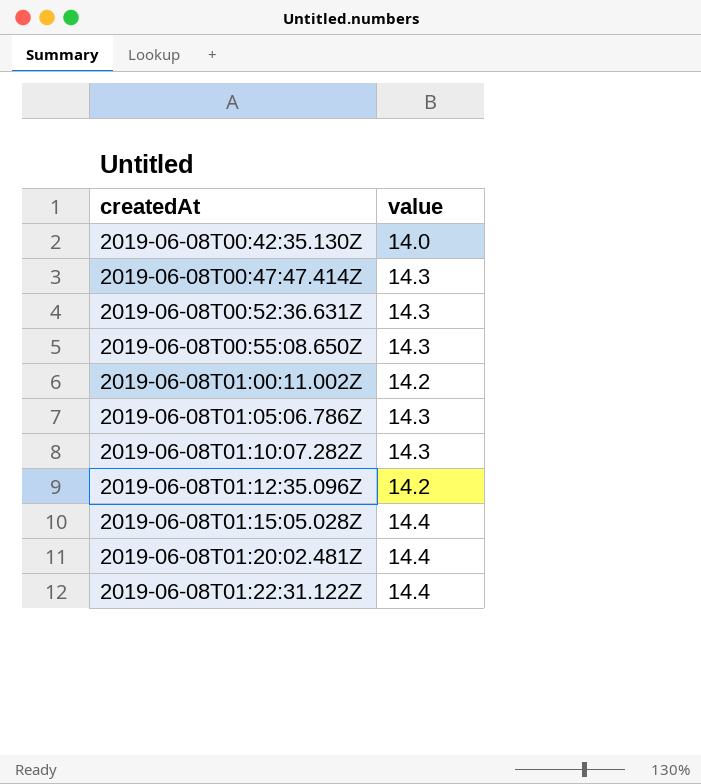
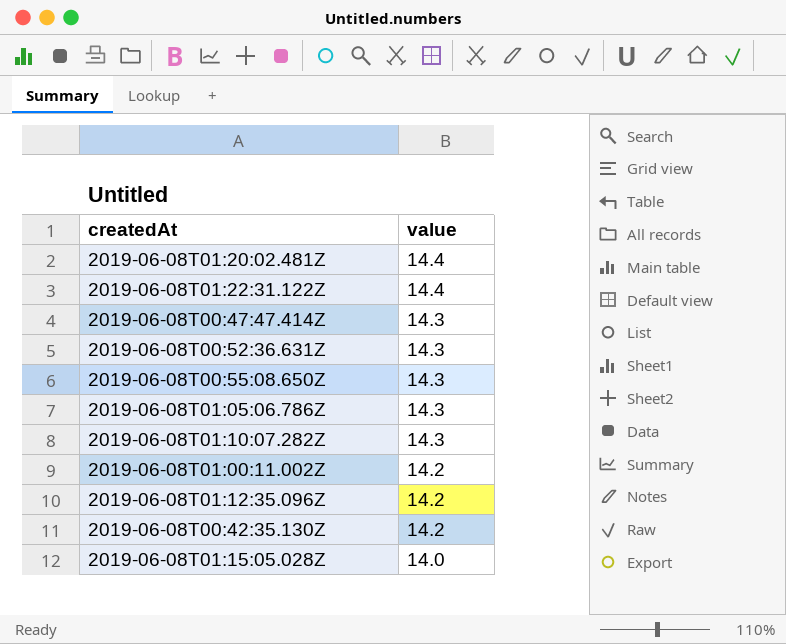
row order: createdAt ascending -> value descending
2019-06-08T00:42:35.130Z | value: 14.0 -> 14.2
2019-06-08T01:15:05.028Z | value: 14.4 -> 14.0

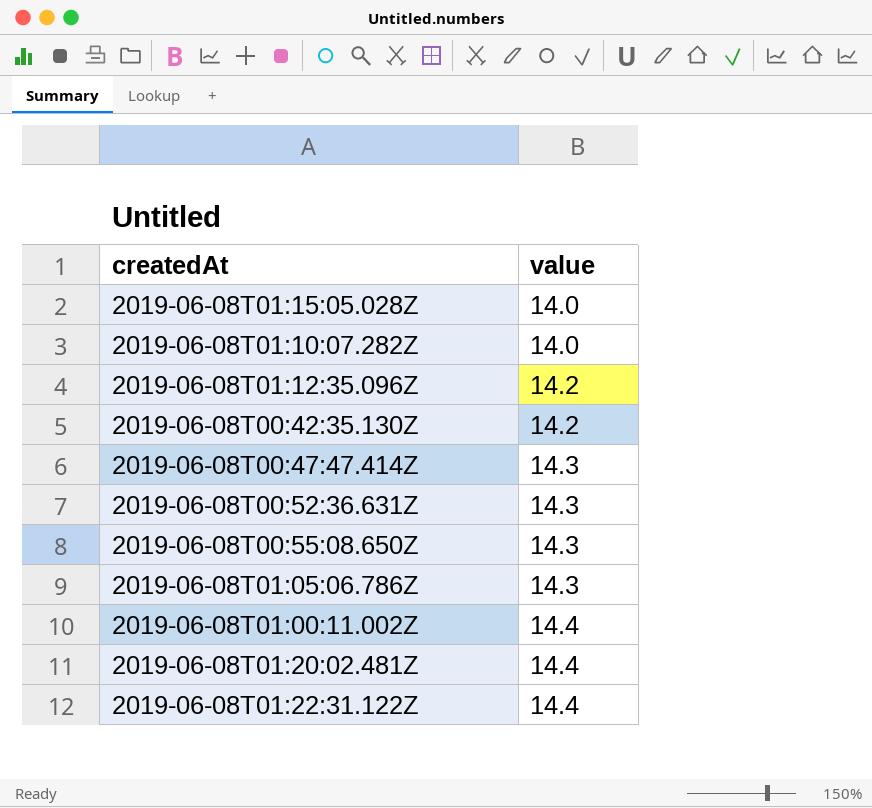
row order: value descending -> value ascending
2019-06-08T01:10:07.282Z | value: 14.3 -> 14.0
2019-06-08T01:00:11.002Z | value: 14.2 -> 14.4

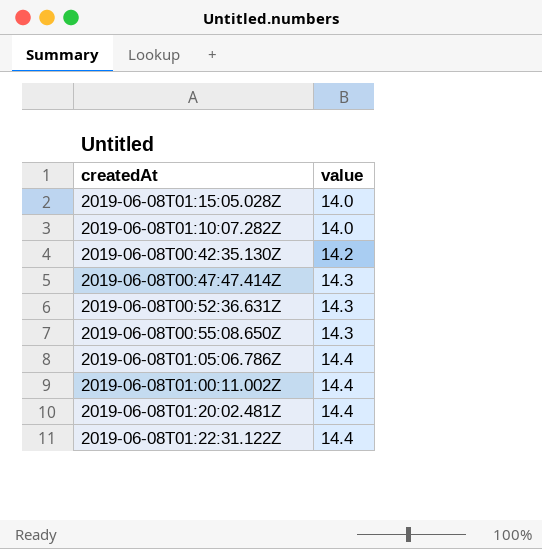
row 2019-06-08T01:12:35.096Z: 14.2 -> none
2019-06-08T01:05:06.786Z | value: 14.3 -> 14.4

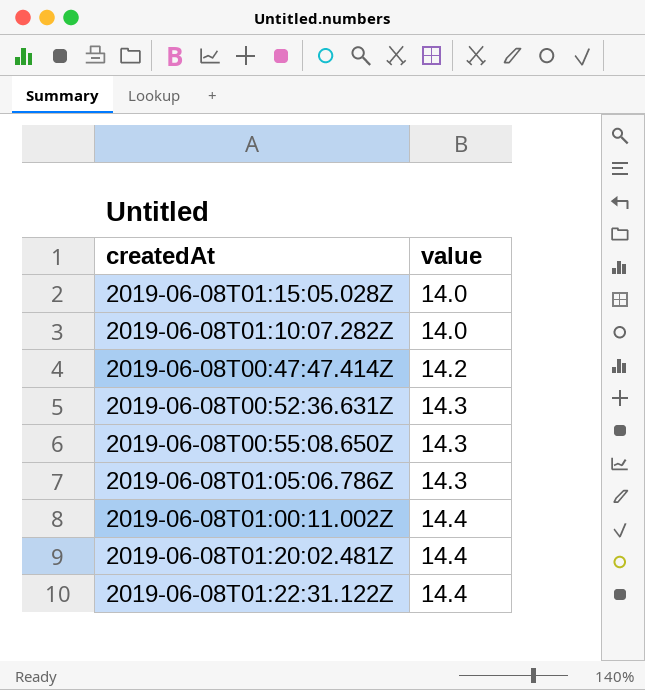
row 2019-06-08T00:42:35.130Z: 14.2 -> none
2019-06-08T00:47:47.414Z | value: 14.3 -> 14.2
2019-06-08T01:05:06.786Z | value: 14.4 -> 14.3

